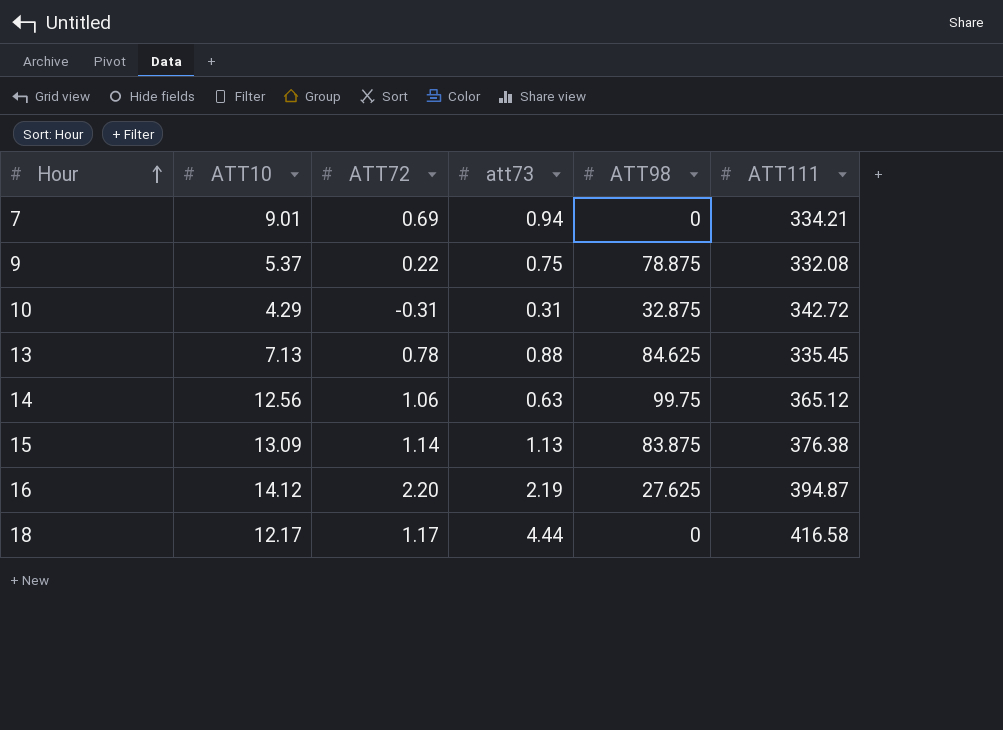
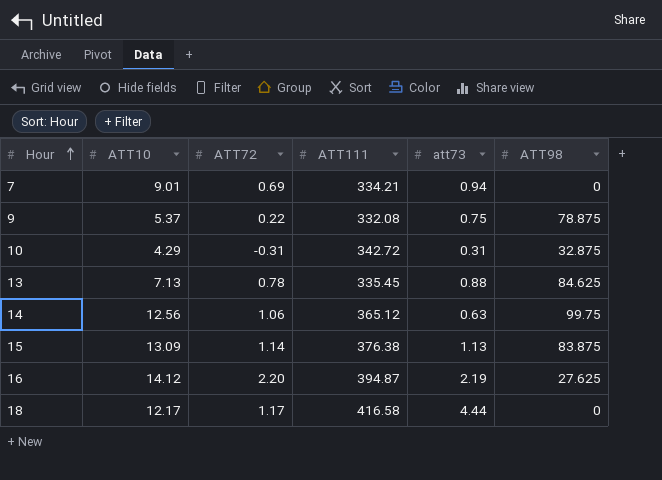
column ATT111 | position: 6 -> 4

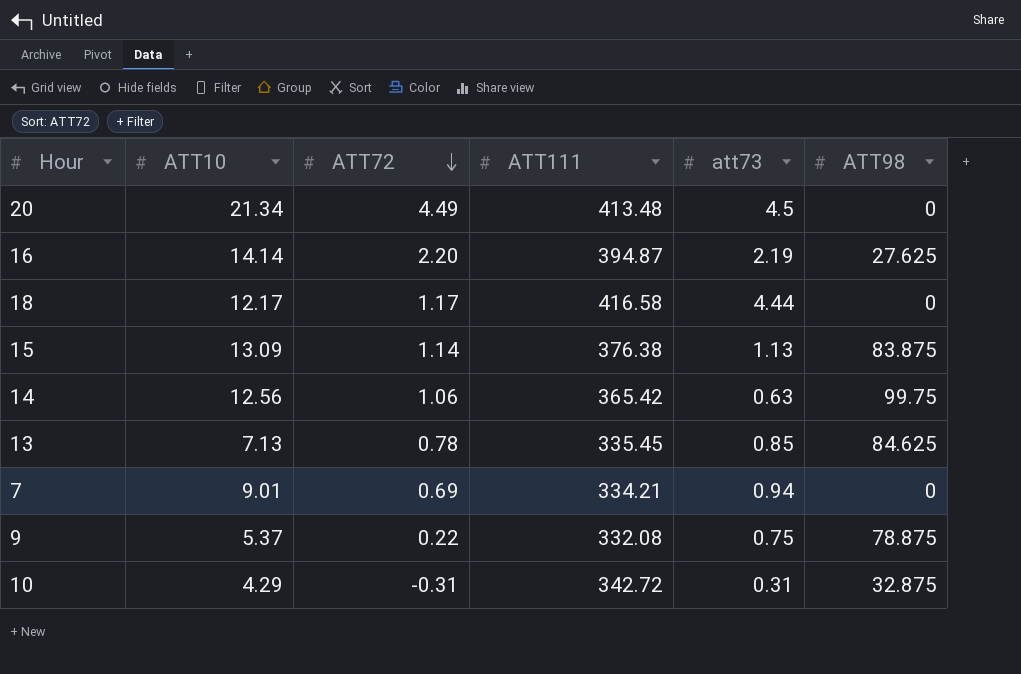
row order: Hour ascending -> ATT72 descending
row 20: none -> 21.34 | 4.49 | 413.48 | 4.5 | 0
16 | ATT10: 14.12 -> 14.14
14 | ATT111: 365.12 -> 365.42
13 | att73: 0.88 -> 0.85

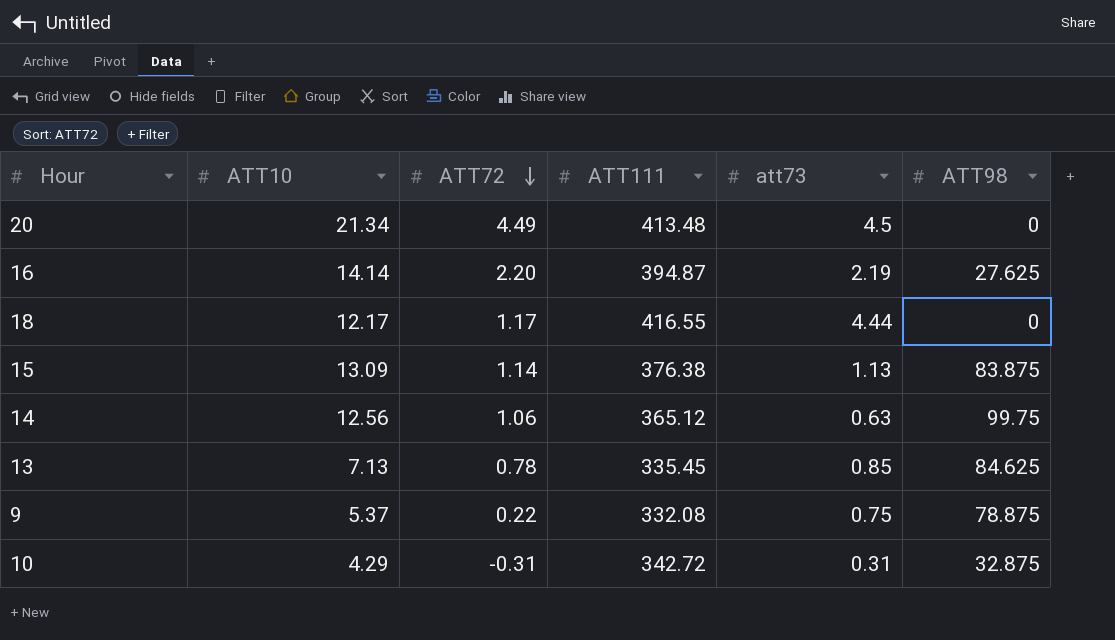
row 7: 9.01 | 0.69 | 334.21 | 0.94 | 0 -> none
18 | ATT111: 416.58 -> 416.55
14 | ATT111: 365.42 -> 365.12

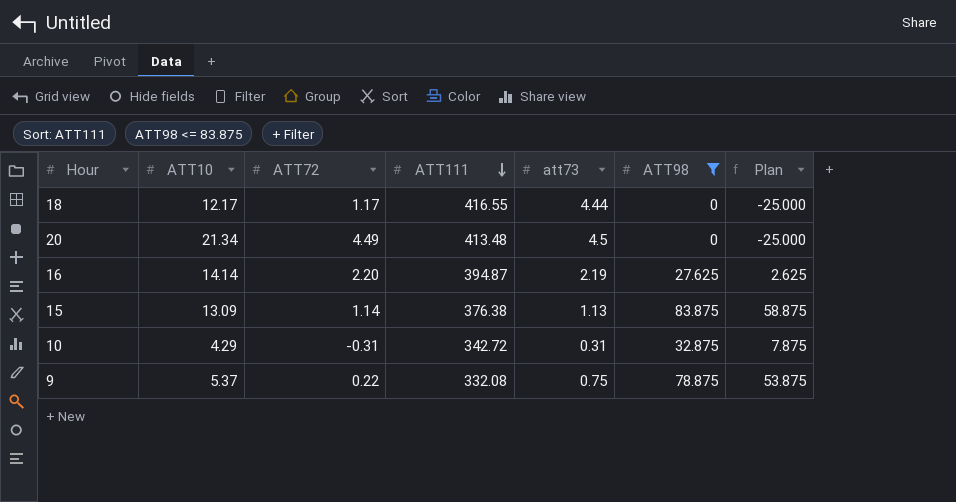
filter: none -> ATT98 <= 83.875
row order: ATT72 descending -> ATT111 descending
column Plan | formula: none -> [ATT98] - 25

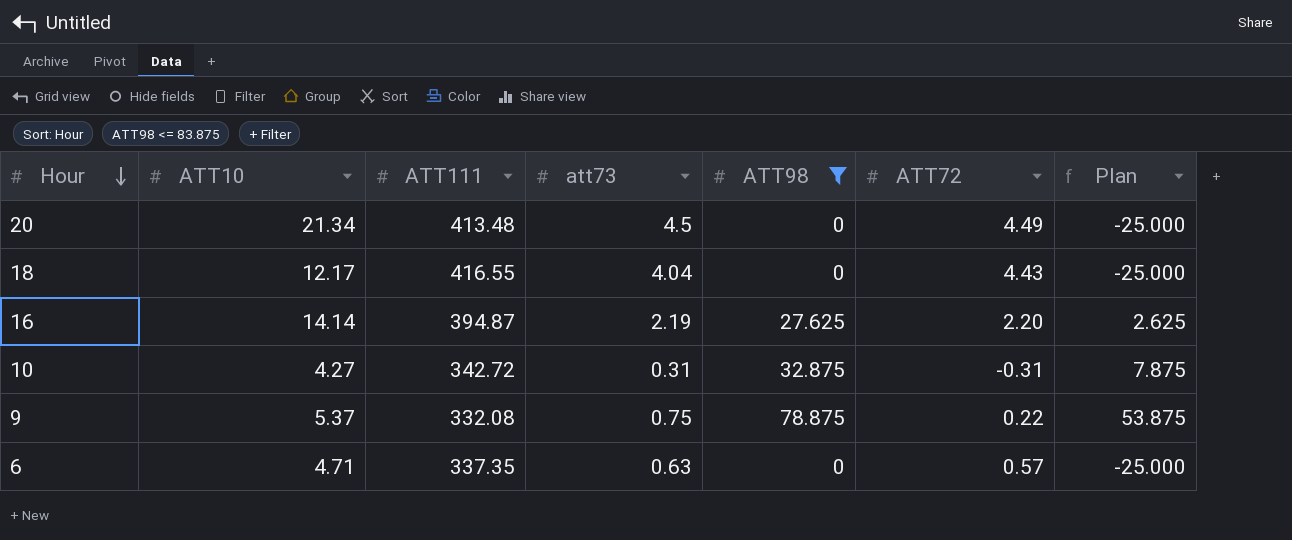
row order: ATT111 descending -> Hour descending
column ATT72 | position: 3 -> 6
row 15: 13.09 | 1.14 | 376.38 | 1.13 | 83.875 | 58.875 -> none
18 | att73: 4.44 -> 4.04
18 | ATT72: 1.17 -> 4.43
10 | ATT10: 4.29 -> 4.27
row 6: none -> 4.71 | 337.35 | 0.63 | 0 | 0.57 | -25.000

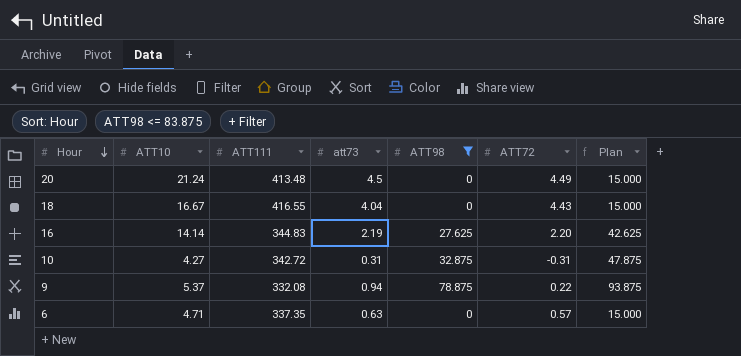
column Plan | formula: [ATT98] - 25 -> [ATT98] + 15
20 | ATT10: 21.34 -> 21.24
18 | ATT10: 12.17 -> 16.67
16 | ATT111: 394.87 -> 344.83
9 | att73: 0.75 -> 0.94

